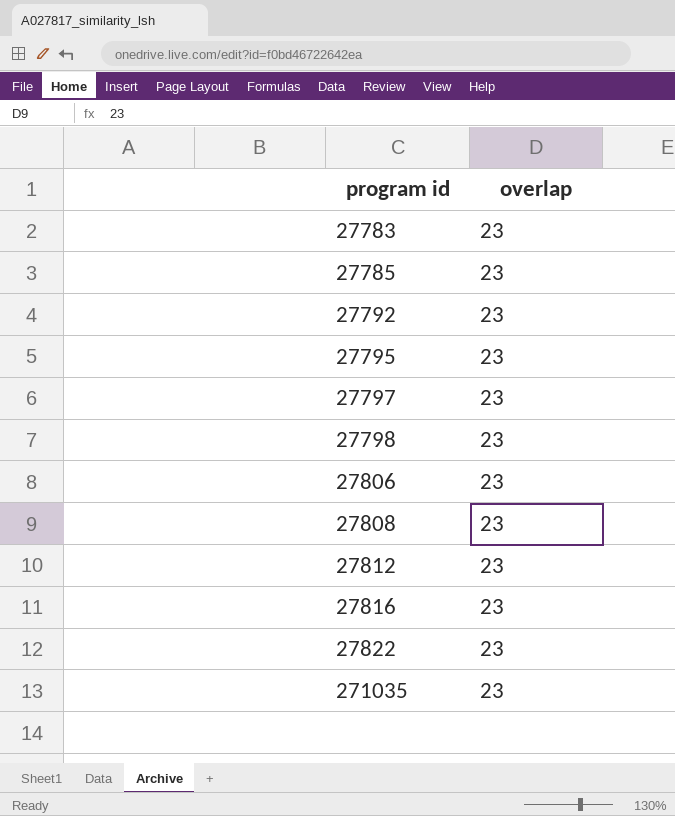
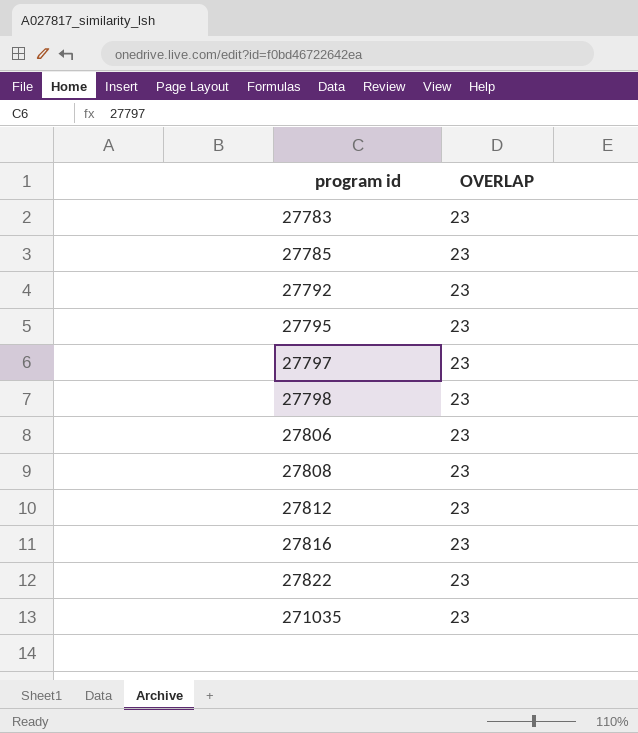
column name: overlap -> OVERLAP

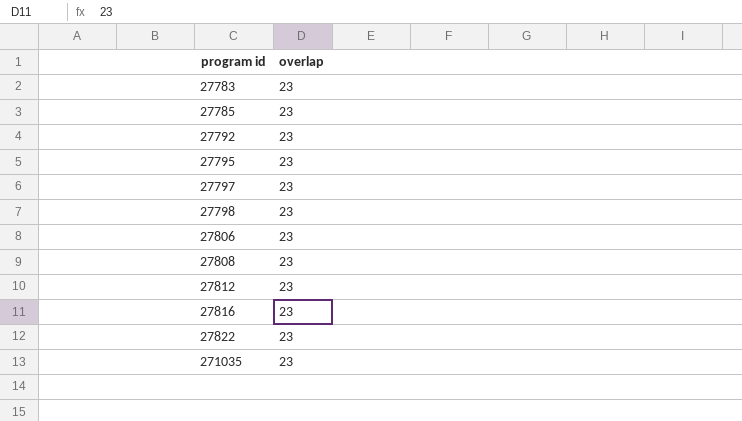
column name: OVERLAP -> overlap

